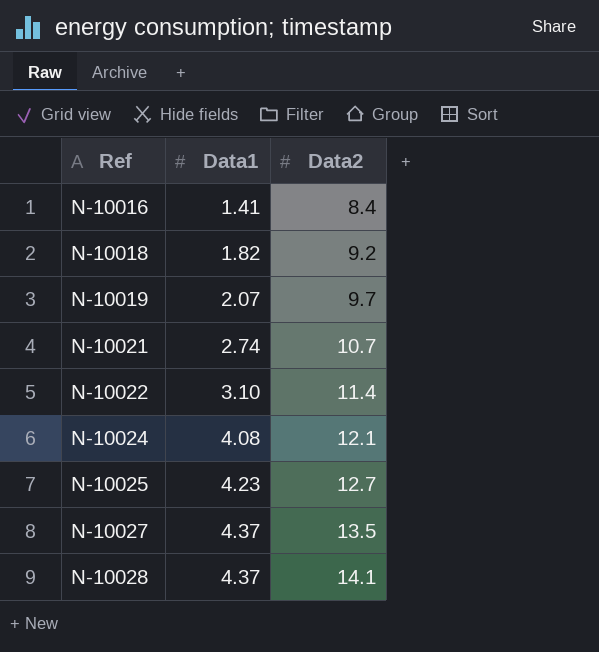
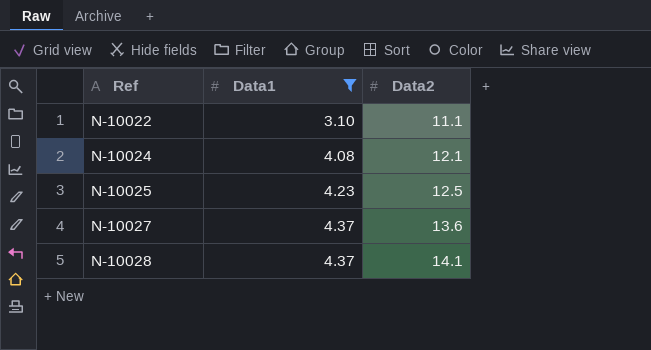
filter: none -> Data1 >= 3.10
N-10022 | Data2: 11.4 -> 11.1
N-10025 | Data2: 12.7 -> 12.5
N-10027 | Data2: 13.5 -> 13.6

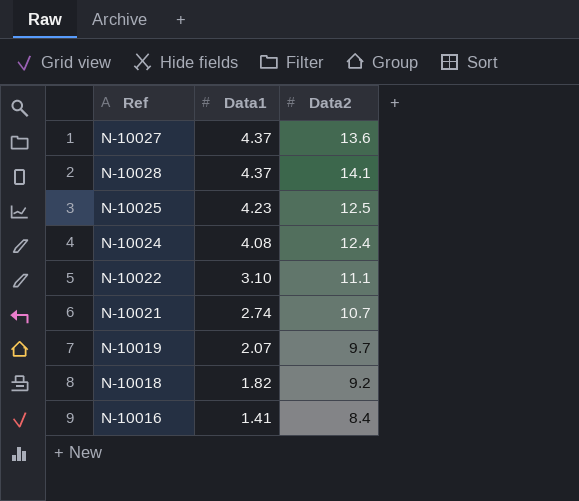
filter: Data1 >= 3.10 -> none
row order: Ref ascending -> Data1 descending
N-10024 | Data2: 12.1 -> 12.4

